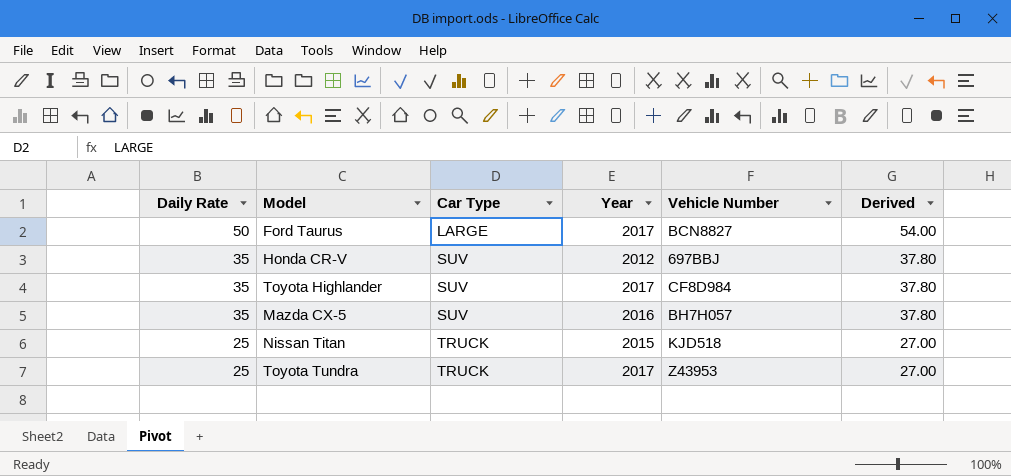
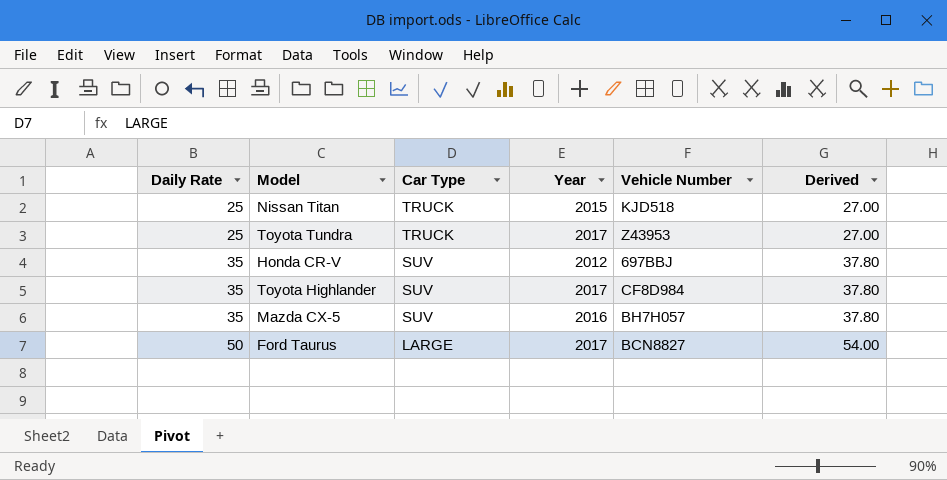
row order: Daily Rate descending -> Daily Rate ascending

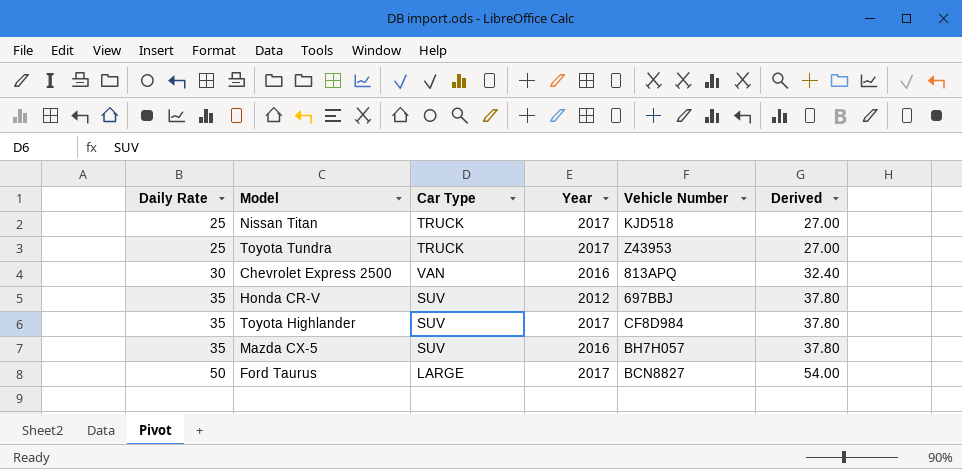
Nissan Titan | Year: 2015 -> 2017
row Chevrolet Express 2500: none -> 30 | VAN | 2016 | 813APQ | 32.40

